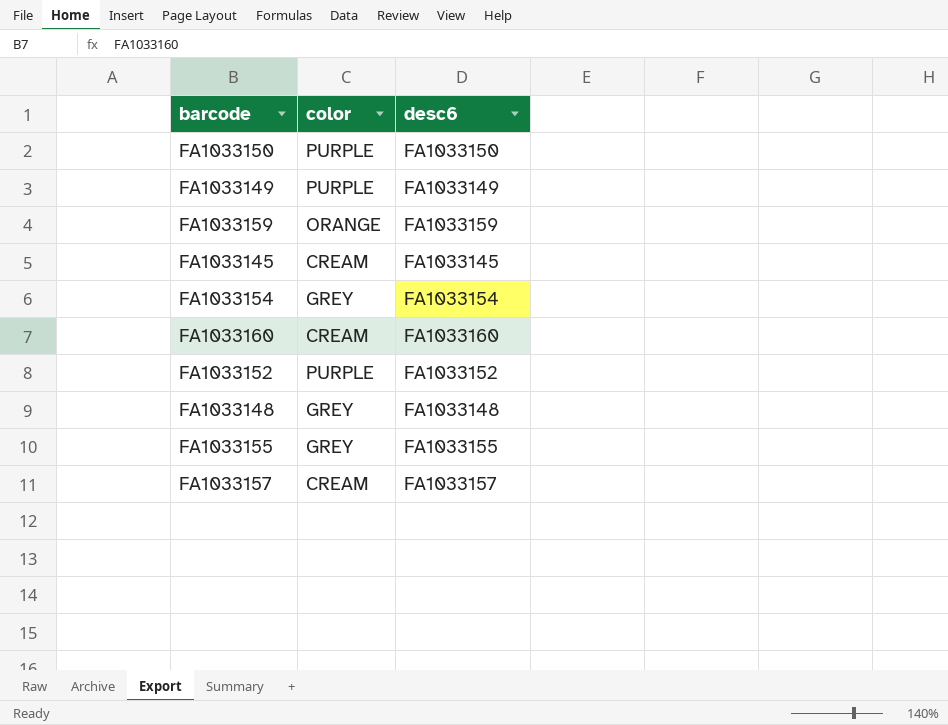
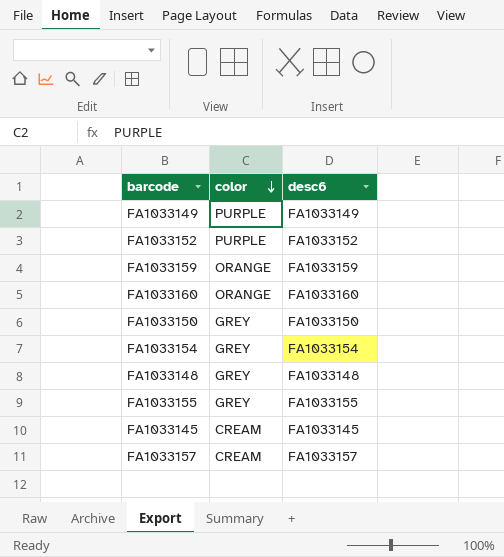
row order: none -> color descending
FA1033160 | color: CREAM -> ORANGE
FA1033150 | color: PURPLE -> GREY

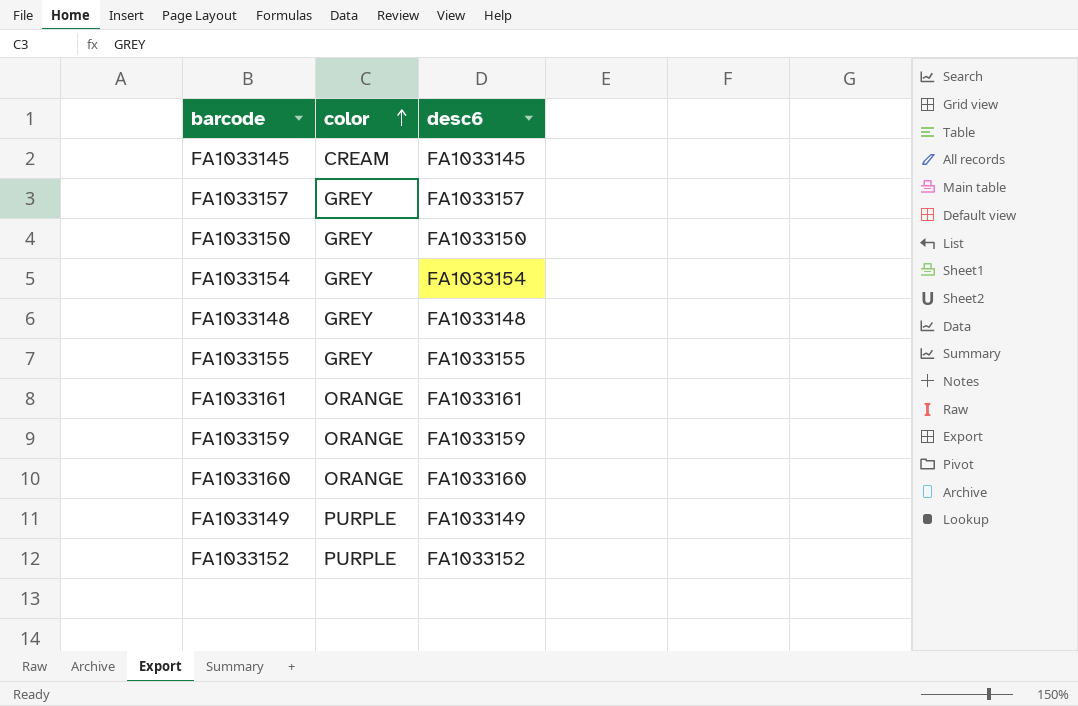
row order: color descending -> color ascending
FA1033157 | color: CREAM -> GREY
row FA1033161: none -> ORANGE | FA1033161

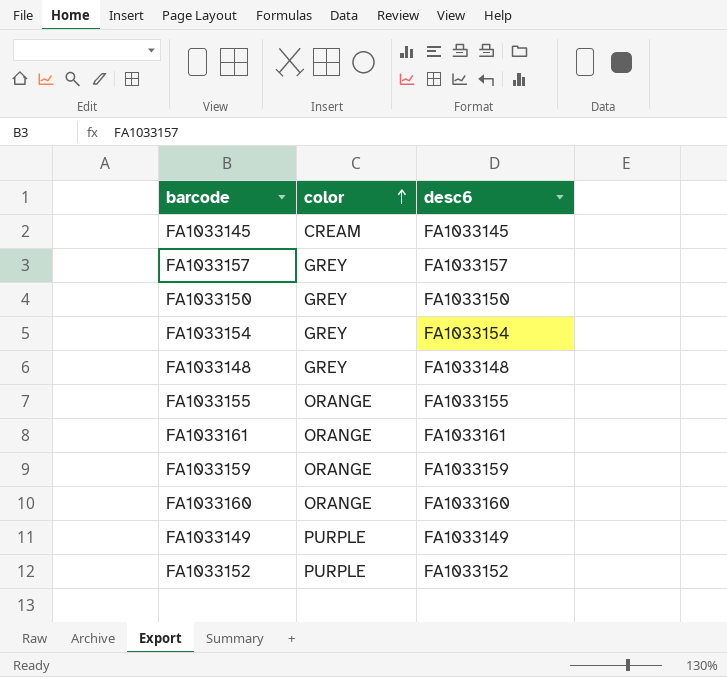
FA1033155 | color: GREY -> ORANGE

